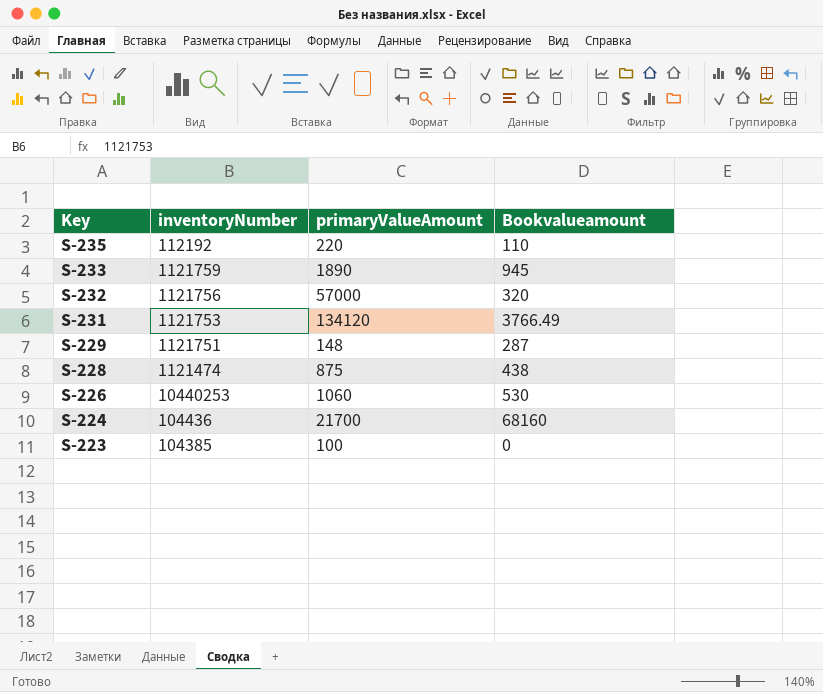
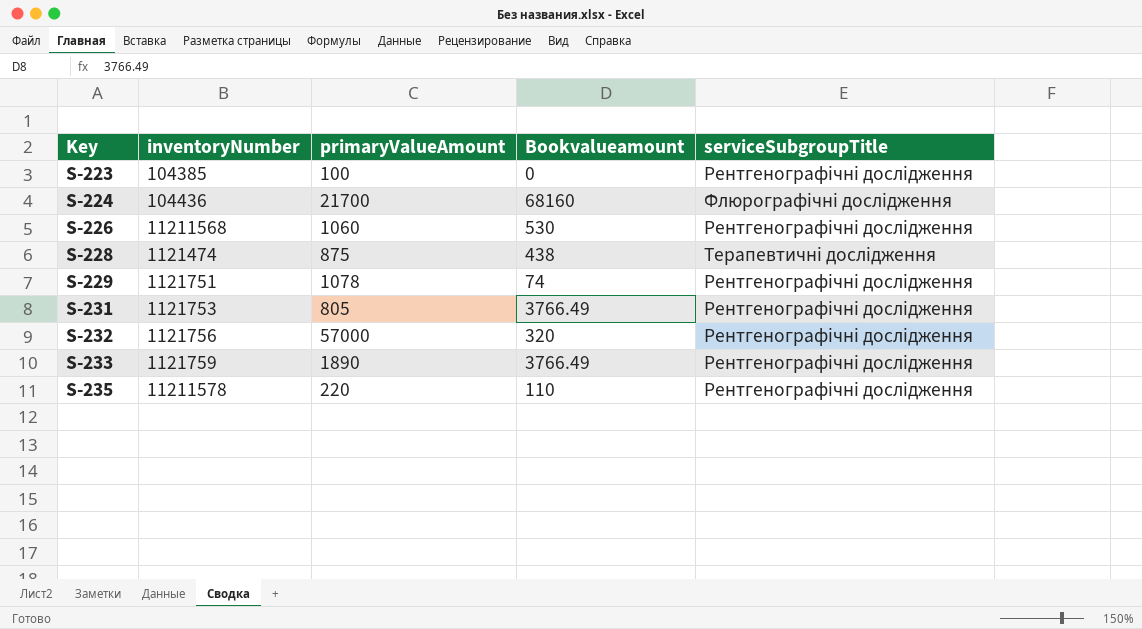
row order: Key descending -> Key ascending
column serviceSubgroupTitle | position: none -> 5
S-226 | inventoryNumber: 10440253 -> 11211568
S-229 | primaryValueAmount: 148 -> 1078
S-229 | Bookvalueamount: 287 -> 74
S-231 | primaryValueAmount: 134120 -> 805
S-233 | Bookvalueamount: 945 -> 3766.49
S-235 | inventoryNumber: 112192 -> 11211578

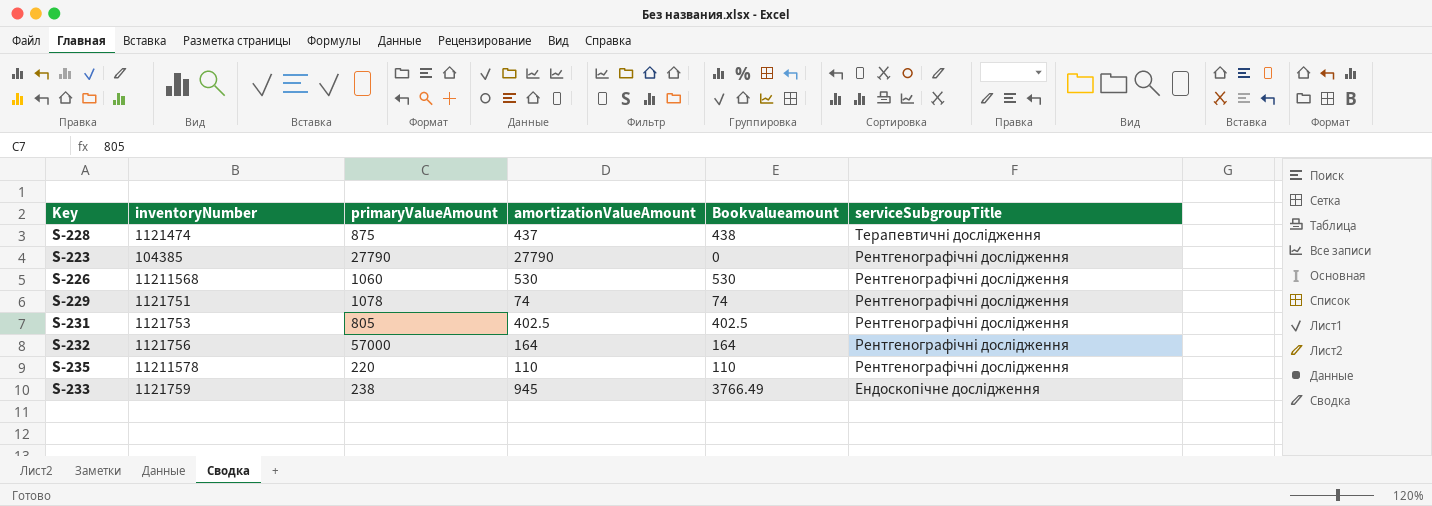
row order: Key ascending -> serviceSubgroupTitle descending
column amortizationValueAmount | position: none -> 4
row S-224: 104436 | 21700 | 68160 | Флюрографічні дослідження -> none
S-223 | primaryValueAmount: 100 -> 27790
S-231 | Bookvalueamount: 3766.49 -> 402.5
S-232 | Bookvalueamount: 320 -> 164
S-233 | primaryValueAmount: 1890 -> 238
S-233 | serviceSubgroupTitle: Рентгенографічні дослідження -> Ендоскопічне дослідження

